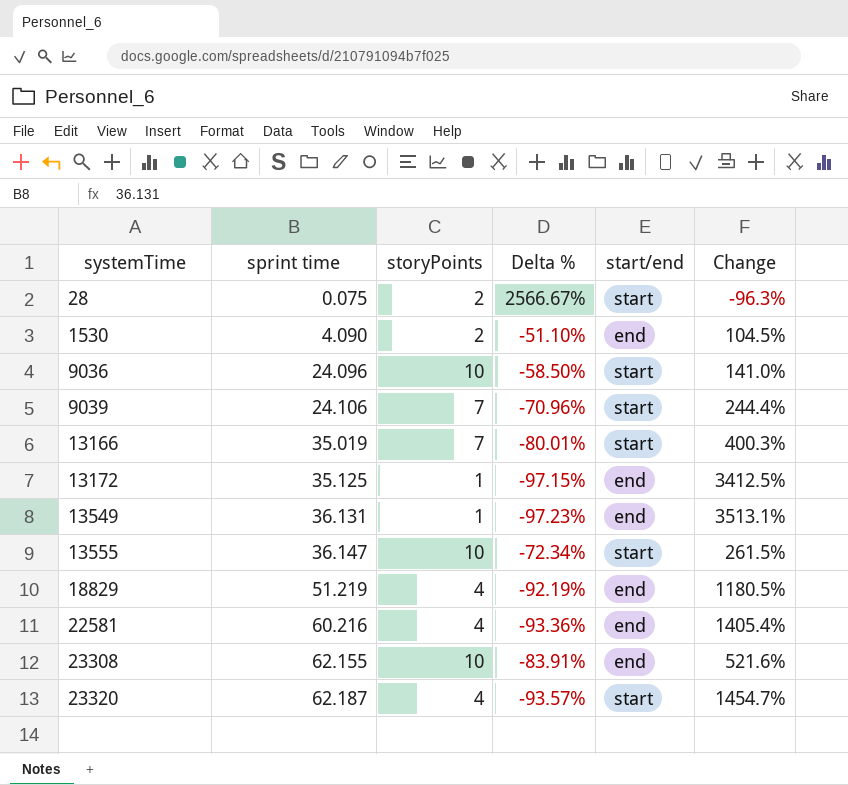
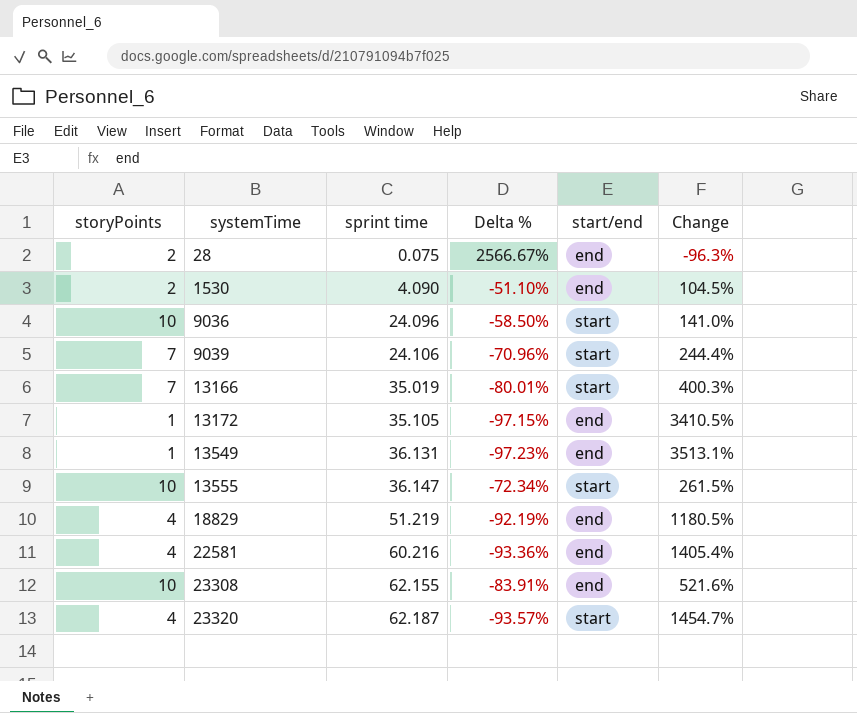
column storyPoints | position: 3 -> 1
28 | start/end: start -> end
13172 | sprint time: 35.125 -> 35.105
13172 | Change: 3412.5% -> 3410.5%

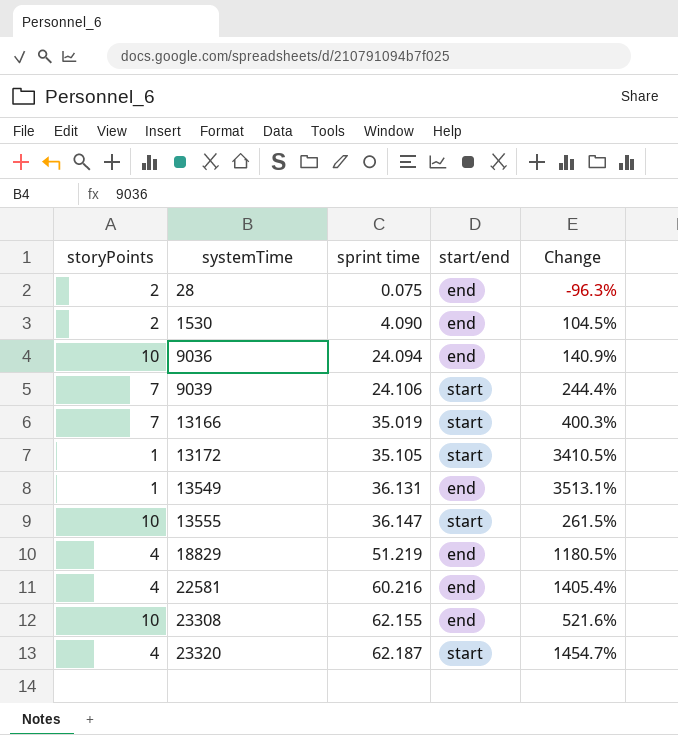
column Delta % | formula: ([storyPoints] - [sprint time]) / [sprint time] -> none
9036 | sprint time: 24.096 -> 24.094
9036 | start/end: start -> end
9036 | Change: 141.0% -> 140.9%
13172 | start/end: end -> start

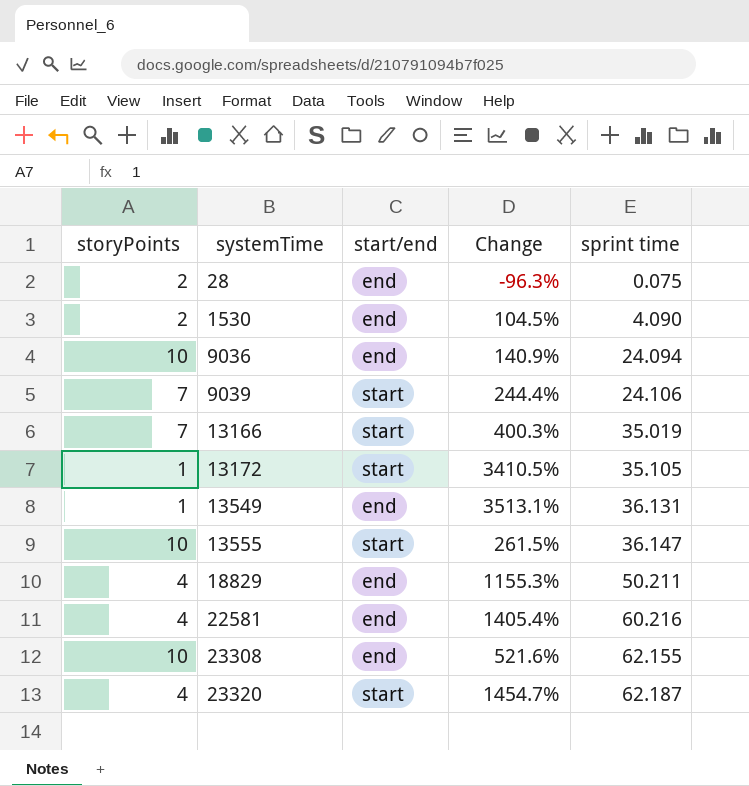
column sprint time | position: 3 -> 5
18829 | Change: 1180.5% -> 1155.3%
18829 | sprint time: 51.219 -> 50.211

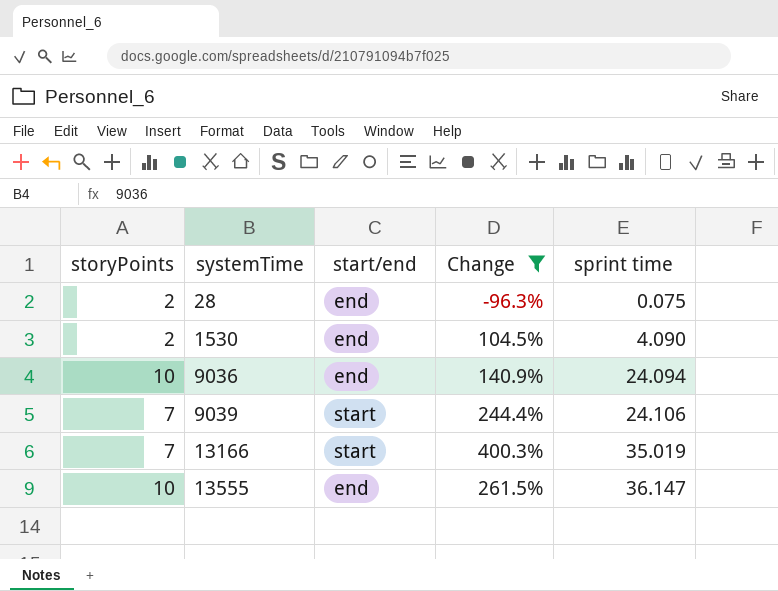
filter: none -> Change <= 400.3%
13555 | start/end: start -> end

